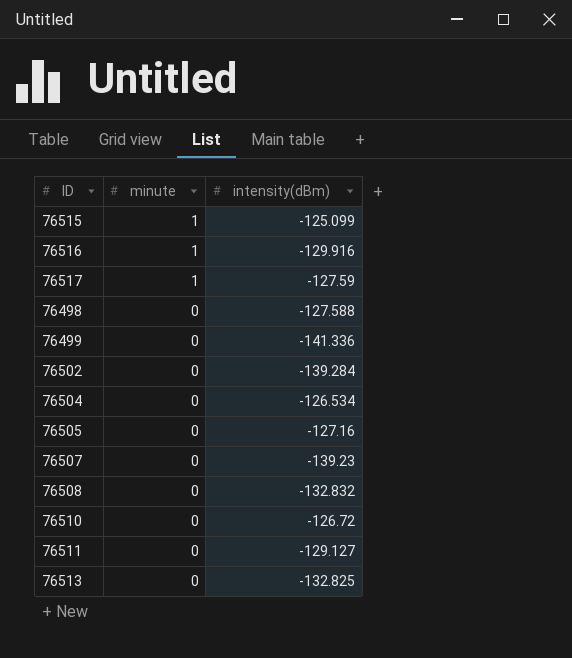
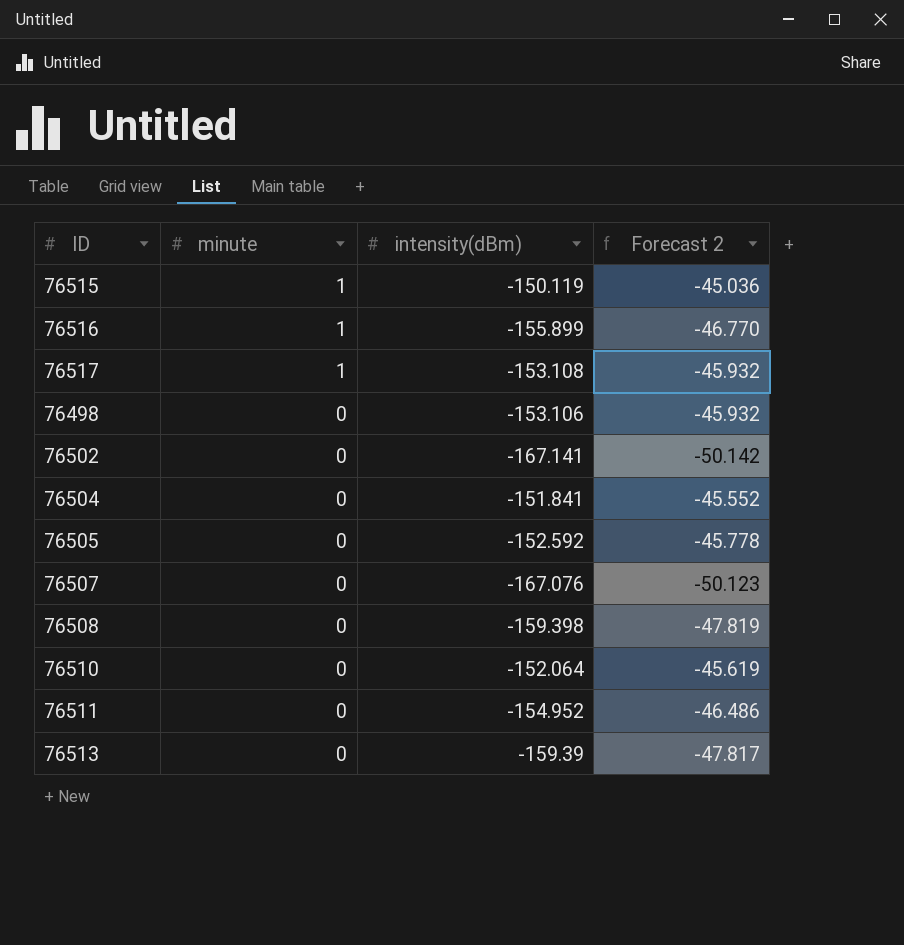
column Forecast 2 | formula: none -> [intensity(dBm)] * 0.3
row 76499: 0 | -141.336 -> none
76515 | intensity(dBm): -125.099 -> -150.119
76516 | intensity(dBm): -129.916 -> -155.899
76517 | intensity(dBm): -127.59 -> -153.108
76498 | intensity(dBm): -127.588 -> -153.106
76502 | intensity(dBm): -139.284 -> -167.141
76504 | intensity(dBm): -126.534 -> -151.841
76505 | intensity(dBm): -127.16 -> -152.592
76507 | intensity(dBm): -139.23 -> -167.076
76508 | intensity(dBm): -132.832 -> -159.398
76510 | intensity(dBm): -126.72 -> -152.064
76511 | intensity(dBm): -129.127 -> -154.952
76513 | intensity(dBm): -132.825 -> -159.39

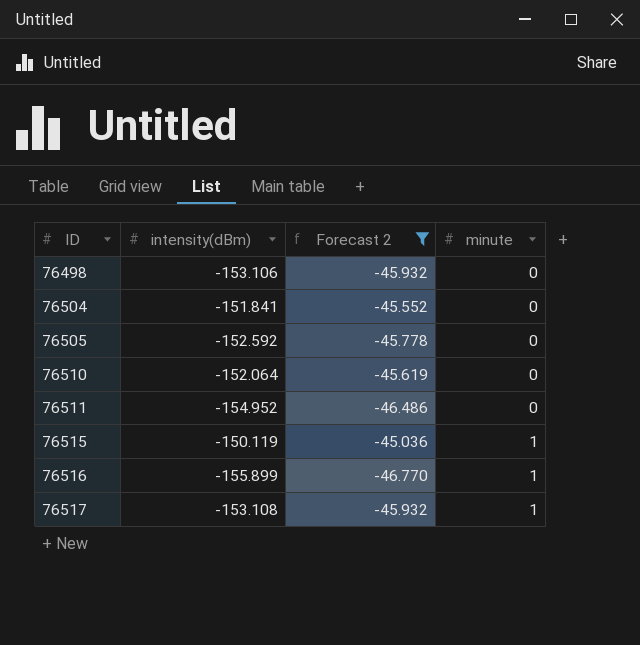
filter: none -> Forecast 2 >= -46.770
row order: minute descending -> ID ascending
column minute | position: 2 -> 4

